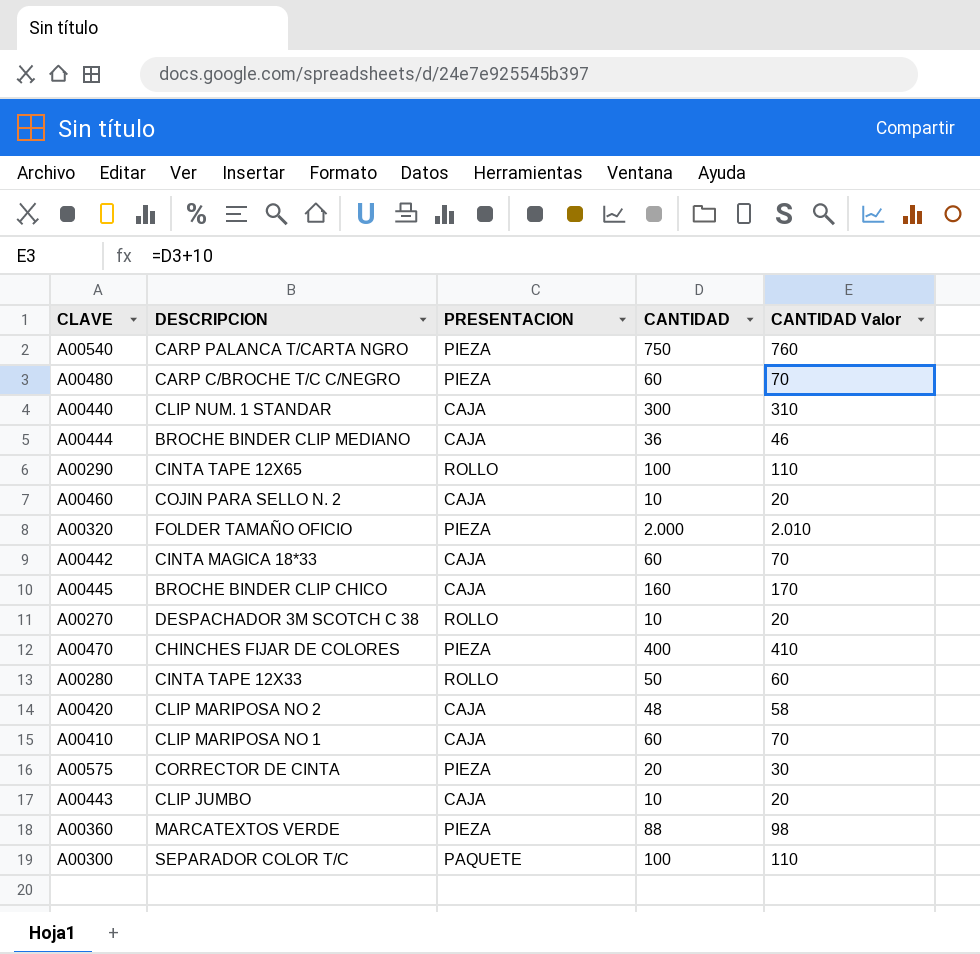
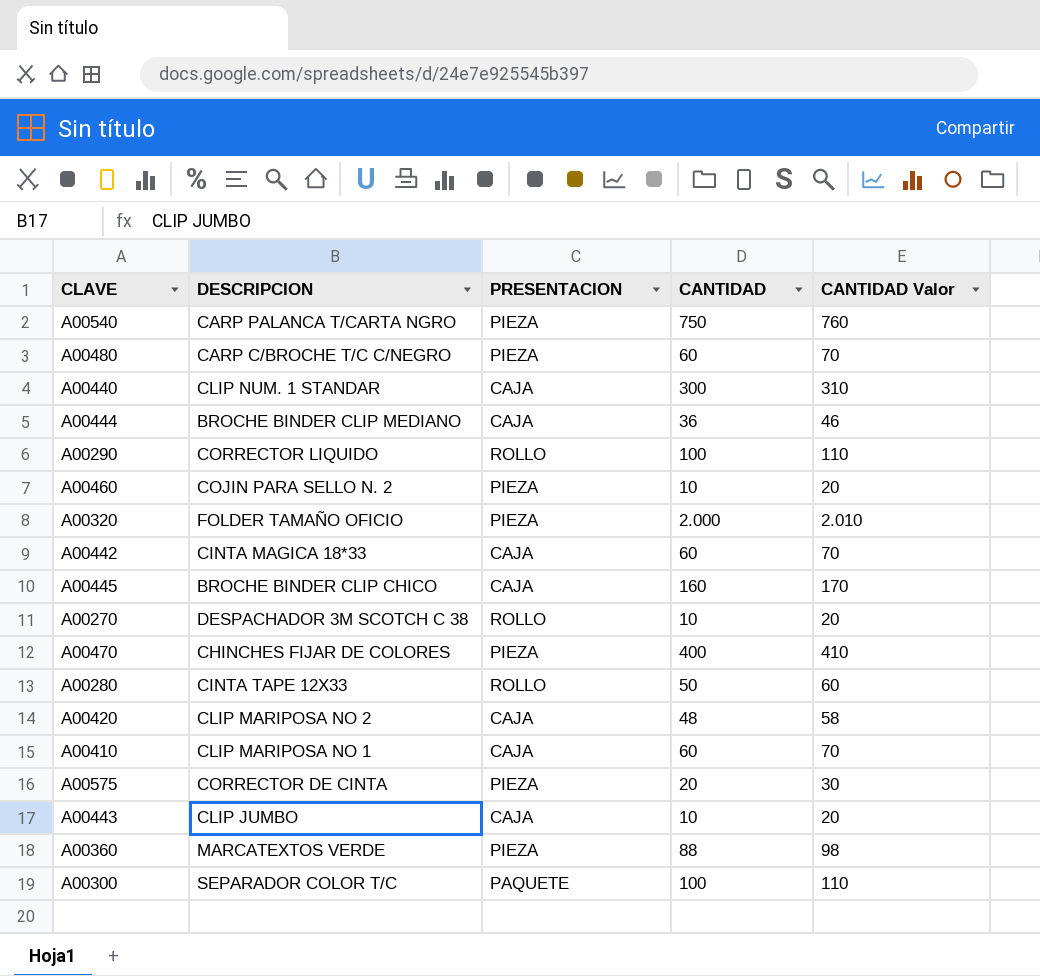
A00290 | DESCRIPCION: CINTA TAPE 12X65 -> CORRECTOR LIQUIDO
A00460 | PRESENTACION: CAJA -> PIEZA

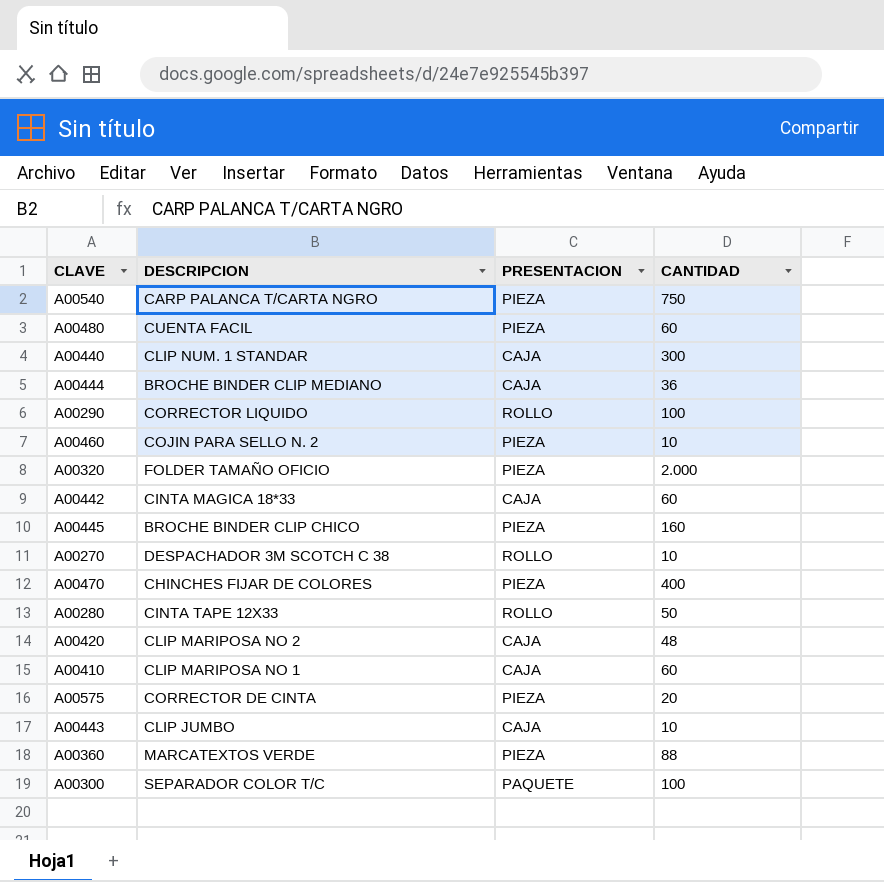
column CANTIDAD Valor | formula: [CANTIDAD] + 10 -> none
A00480 | DESCRIPCION: CARP C/BROCHE T/C C/NEGRO -> CUENTA FACIL
A00445 | PRESENTACION: CAJA -> PIEZA

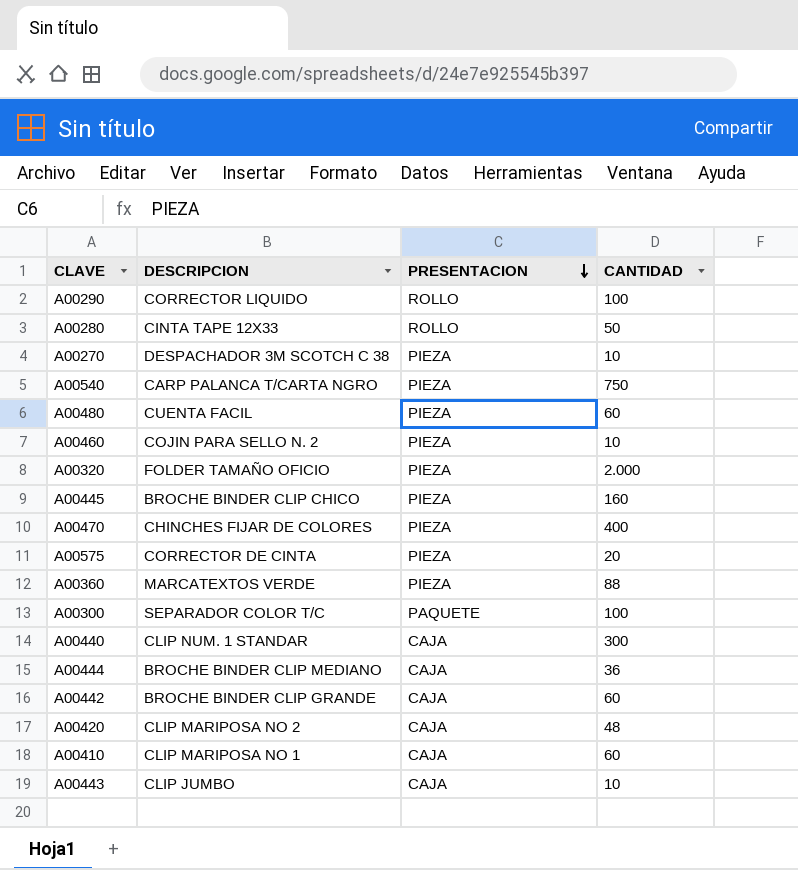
row order: none -> PRESENTACION descending
A00270 | PRESENTACION: ROLLO -> PIEZA
A00442 | DESCRIPCION: CINTA MAGICA 18*33 -> BROCHE BINDER CLIP GRANDE

